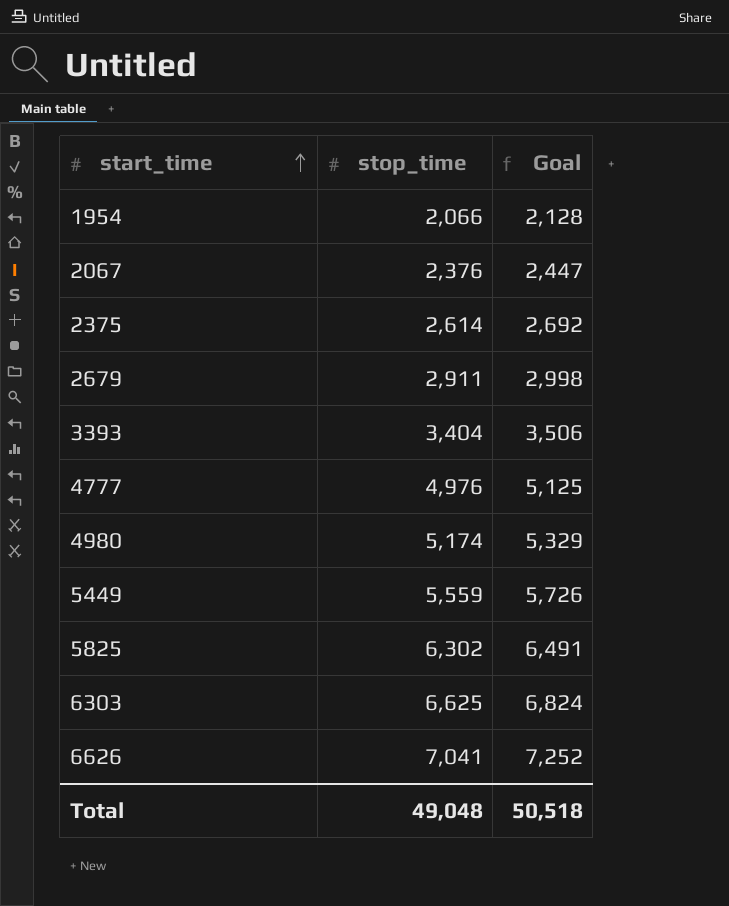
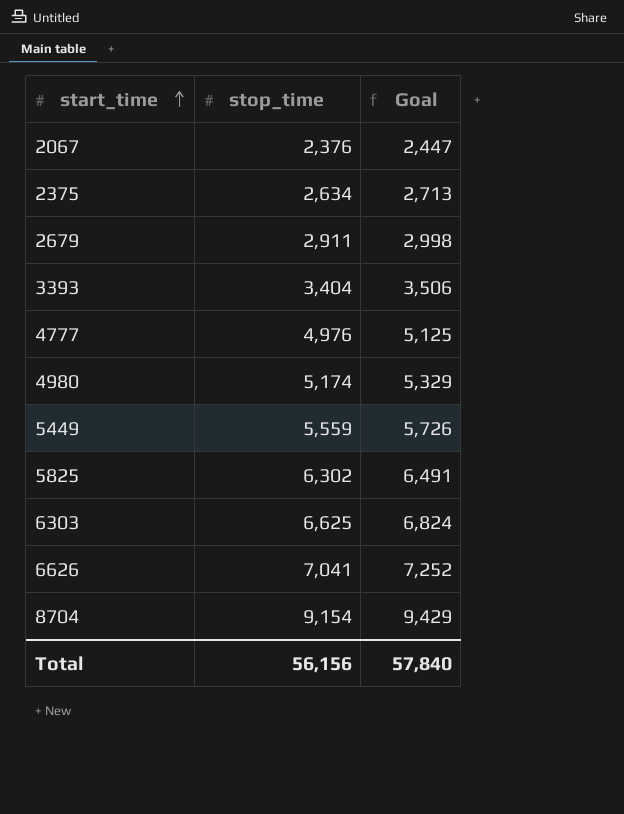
row 1954: 2,066 | 2,128 -> none
2375 | stop_time: 2,614 -> 2,634
2375 | Goal: 2,692 -> 2,713
row 8704: none -> 9,154 | 9,429
Total | stop_time: 49,048 -> 56,156
Total | Goal: 50,518 -> 57,840

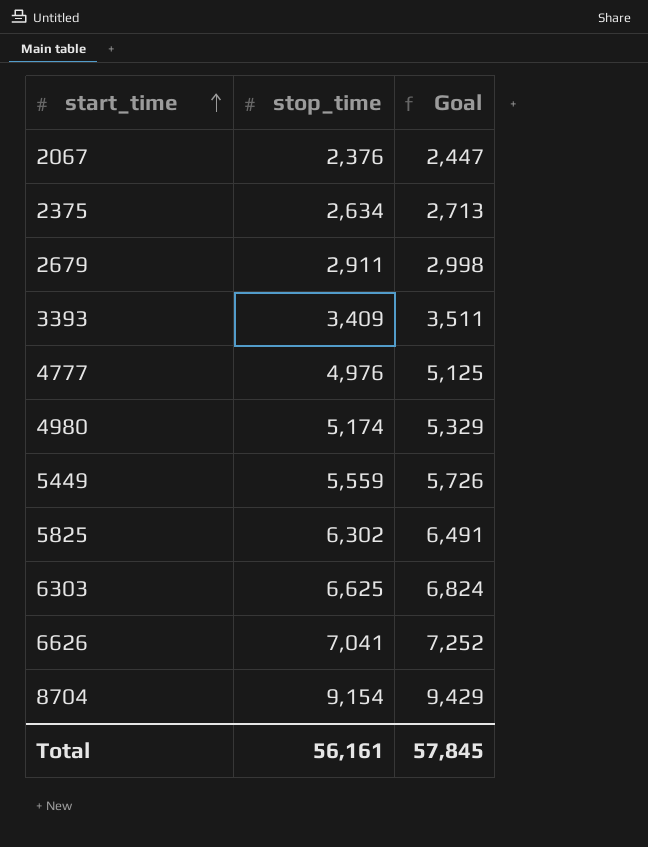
3393 | stop_time: 3,404 -> 3,409
3393 | Goal: 3,506 -> 3,511
Total | stop_time: 56,156 -> 56,161
Total | Goal: 57,840 -> 57,845

